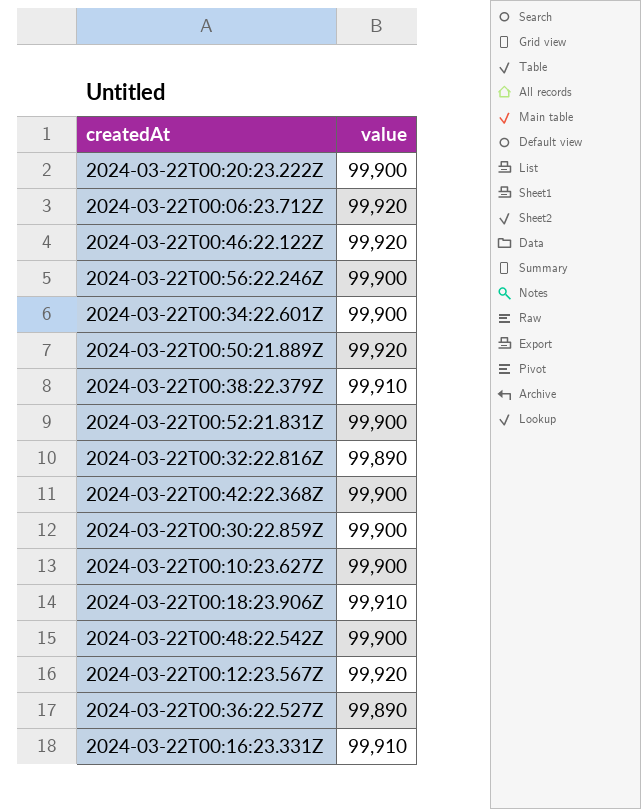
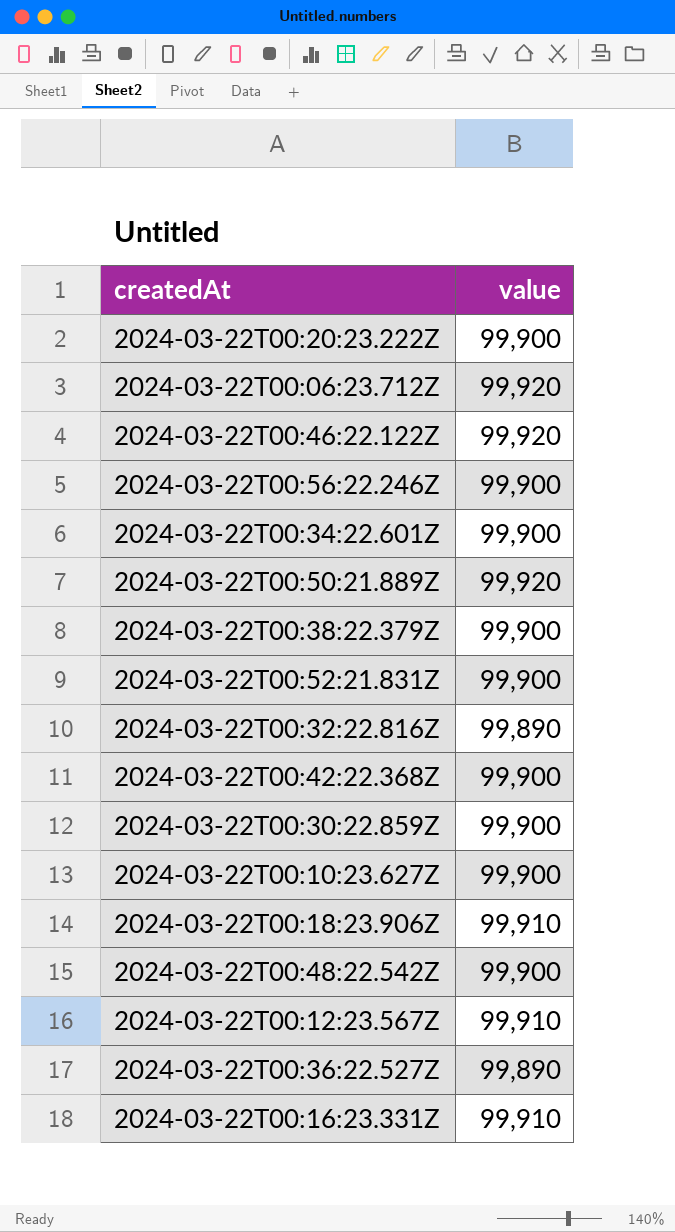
2024-03-22T00:38:22.379Z | value: 99,910 -> 99,900
2024-03-22T00:12:23.567Z | value: 99,920 -> 99,910

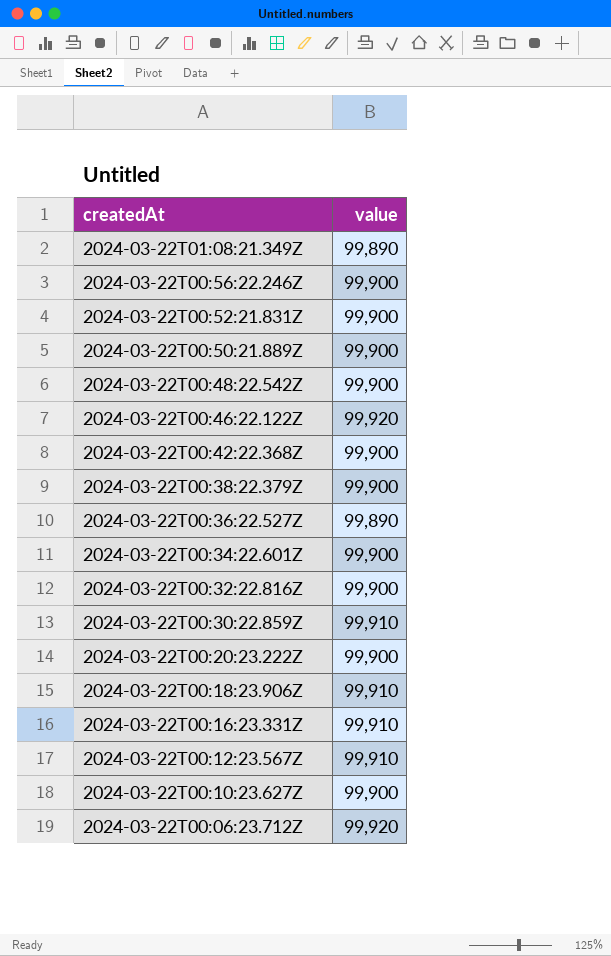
row order: none -> createdAt descending
row 2024-03-22T01:08:21.349Z: none -> 99,890
2024-03-22T00:50:21.889Z | value: 99,920 -> 99,900
2024-03-22T00:32:22.816Z | value: 99,890 -> 99,900
2024-03-22T00:30:22.859Z | value: 99,900 -> 99,910

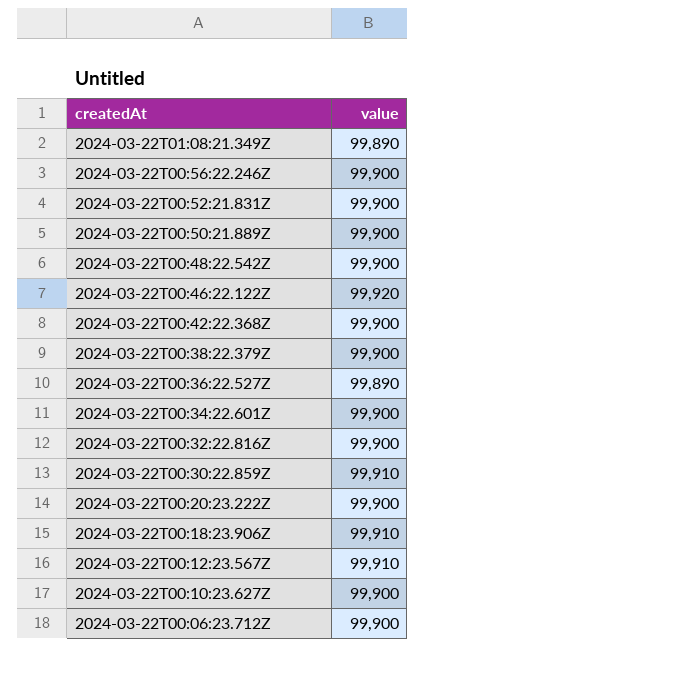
row 2024-03-22T00:16:23.331Z: 99,910 -> none
2024-03-22T00:06:23.712Z | value: 99,920 -> 99,900

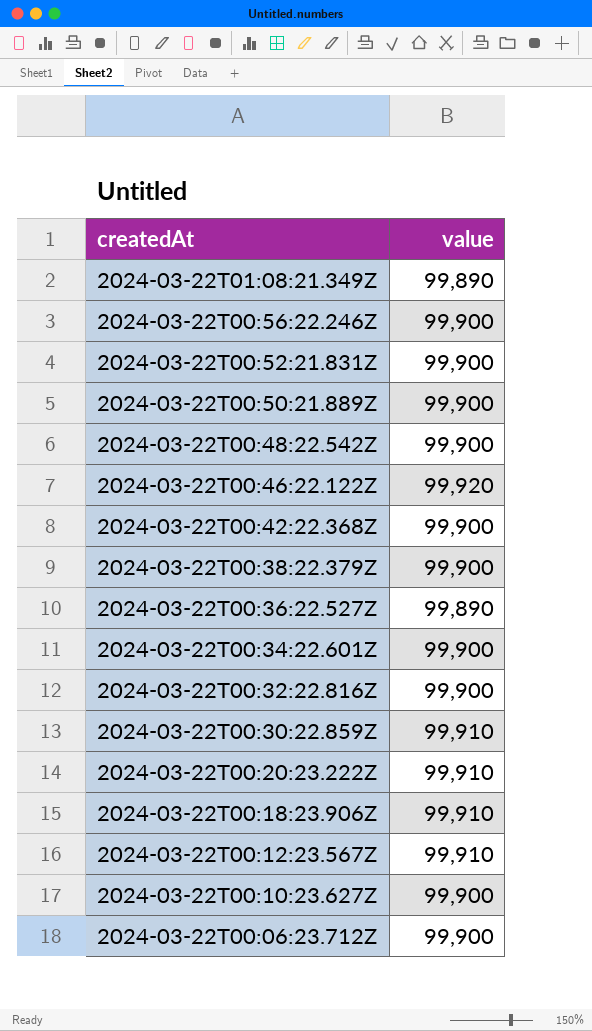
2024-03-22T00:20:23.222Z | value: 99,900 -> 99,910

